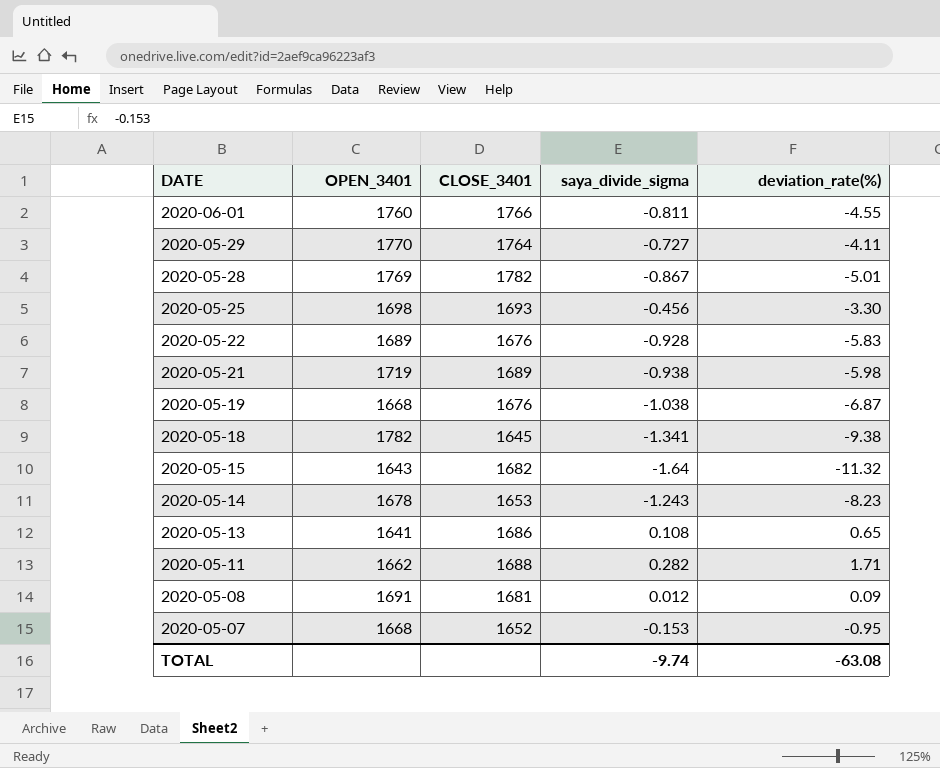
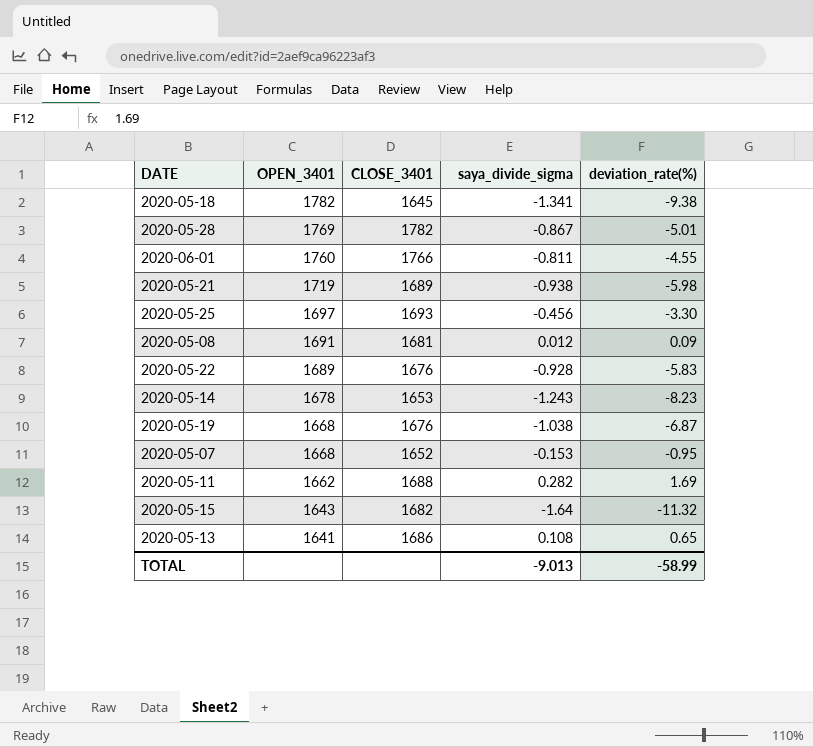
row order: DATE descending -> OPEN_3401 descending
row 2020-05-29: 1770 | 1764 | -0.727 | -4.11 -> none
2020-05-25 | OPEN_3401: 1698 -> 1697
2020-05-11 | deviation_rate(%): 1.71 -> 1.69
TOTAL | saya_divide_sigma: -9.74 -> -9.013
TOTAL | deviation_rate(%): -63.08 -> -58.99

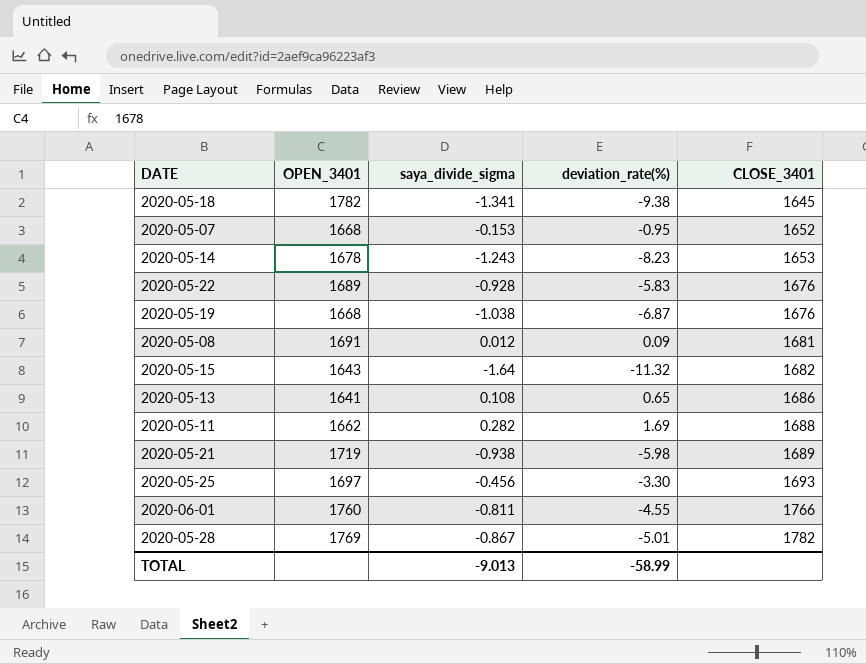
row order: OPEN_3401 descending -> CLOSE_3401 ascending
column CLOSE_3401 | position: 3 -> 5

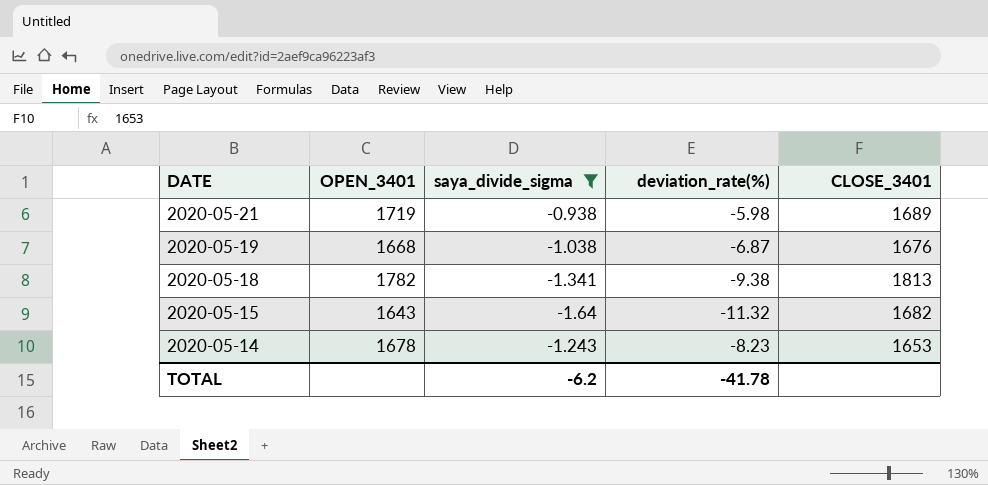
filter: none -> saya_divide_sigma <= -0.938
row order: CLOSE_3401 ascending -> DATE descending
2020-05-18 | CLOSE_3401: 1645 -> 1813
TOTAL | saya_divide_sigma: -9.013 -> -6.2
TOTAL | deviation_rate(%): -58.99 -> -41.78

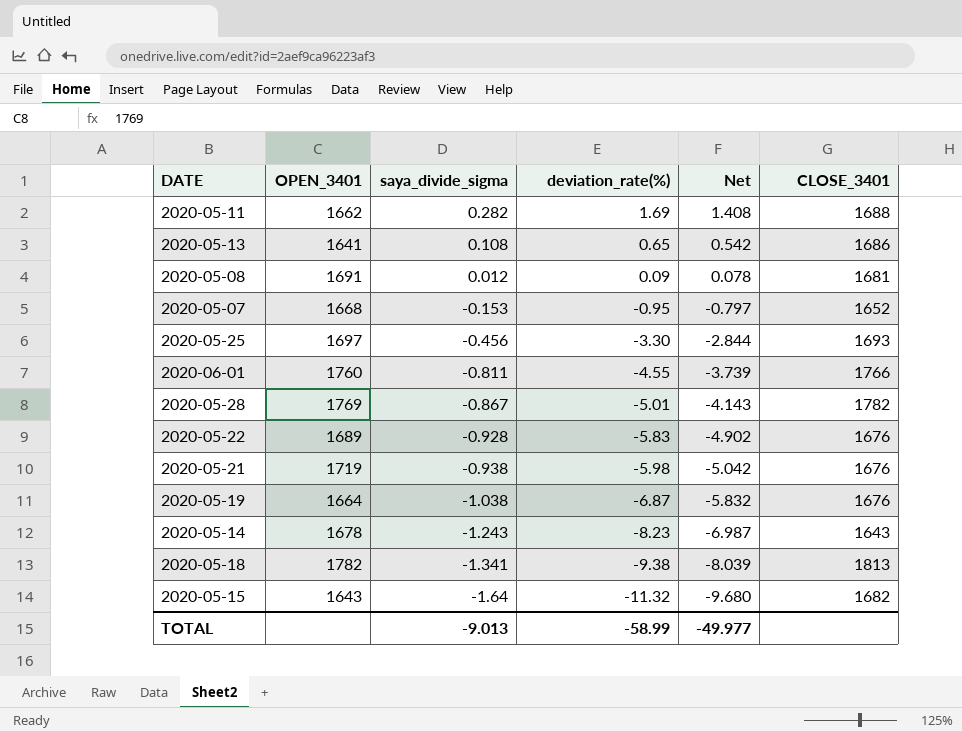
filter: saya_divide_sigma <= -0.938 -> none
row order: DATE descending -> saya_divide_sigma descending
column Net | formula: none -> [deviation_rate(%)] - [saya_divide_sigma]
2020-05-21 | CLOSE_3401: 1689 -> 1676
2020-05-19 | OPEN_3401: 1668 -> 1664
2020-05-14 | CLOSE_3401: 1653 -> 1643
TOTAL | saya_divide_sigma: -6.2 -> -9.013
TOTAL | deviation_rate(%): -41.78 -> -58.99

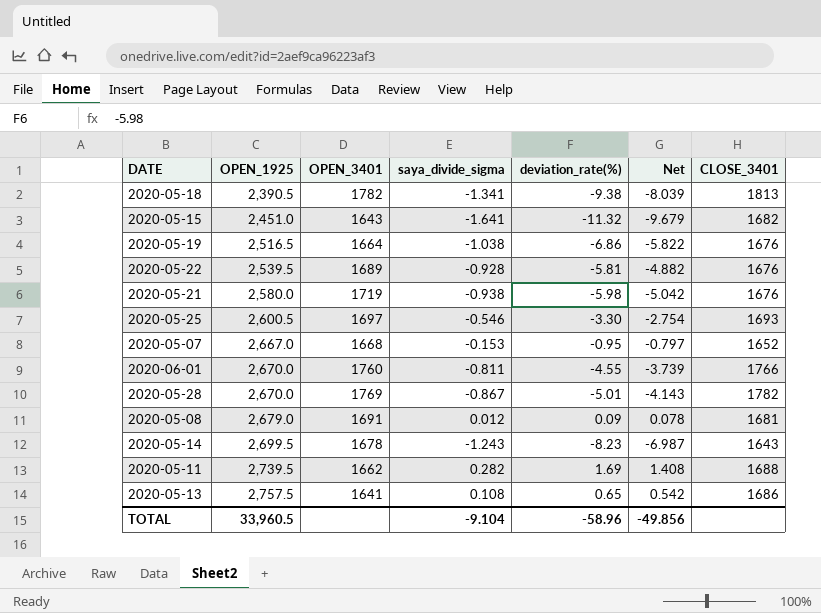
row order: saya_divide_sigma descending -> OPEN_1925 ascending
column OPEN_1925 | position: none -> 2
2020-05-15 | saya_divide_sigma: -1.64 -> -1.641
2020-05-15 | Net: -9.680 -> -9.679
2020-05-19 | deviation_rate(%): -6.87 -> -6.86
2020-05-19 | Net: -5.832 -> -5.822
2020-05-22 | deviation_rate(%): -5.83 -> -5.81
2020-05-22 | Net: -4.902 -> -4.882
2020-05-25 | saya_divide_sigma: -0.456 -> -0.546
2020-05-25 | Net: -2.844 -> -2.754
TOTAL | saya_divide_sigma: -9.013 -> -9.104
TOTAL | deviation_rate(%): -58.99 -> -58.96
TOTAL | Net: -49.977 -> -49.856

